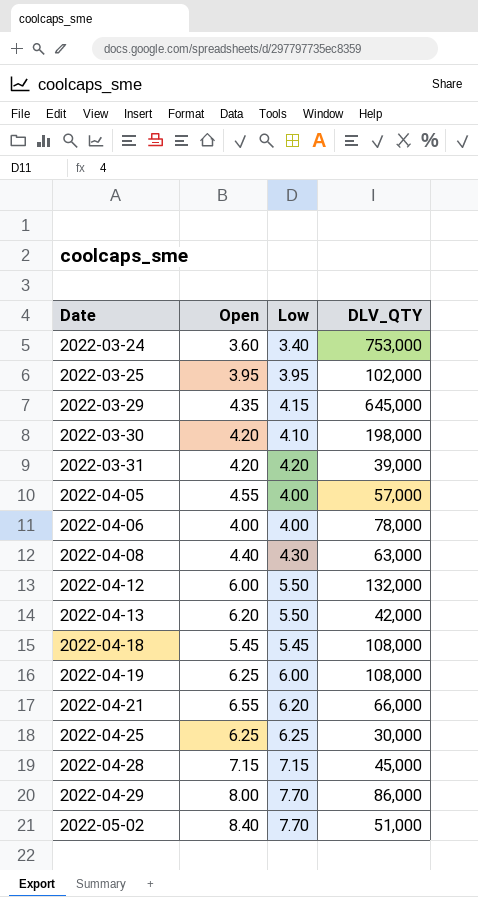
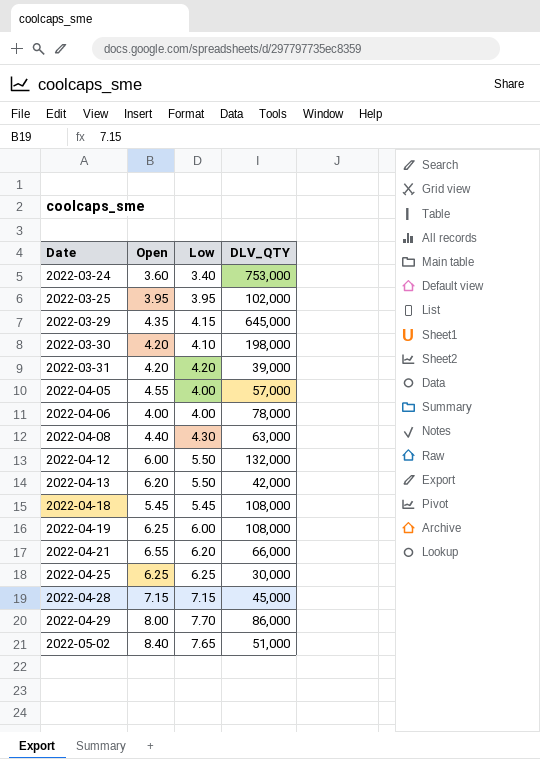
2022-05-02 | Low: 7.70 -> 7.65

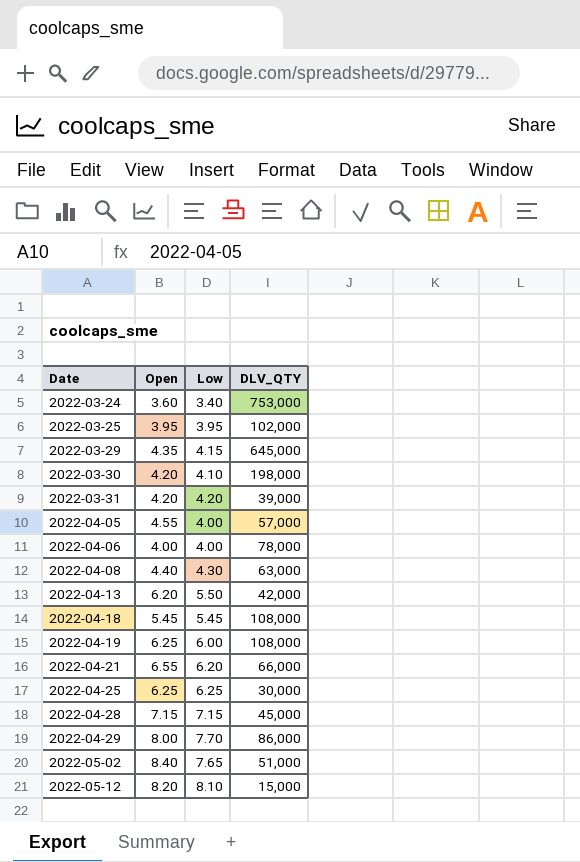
row 2022-04-12: 6.00 | 5.50 | 132,000 -> none
row 2022-05-12: none -> 8.20 | 8.10 | 15,000

